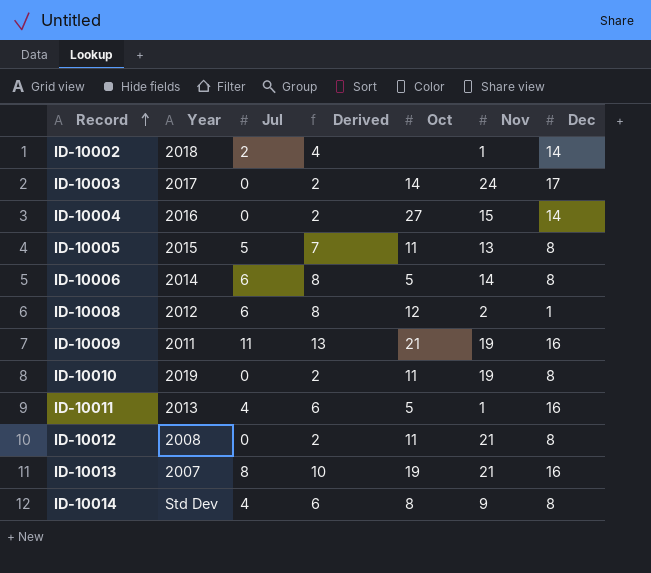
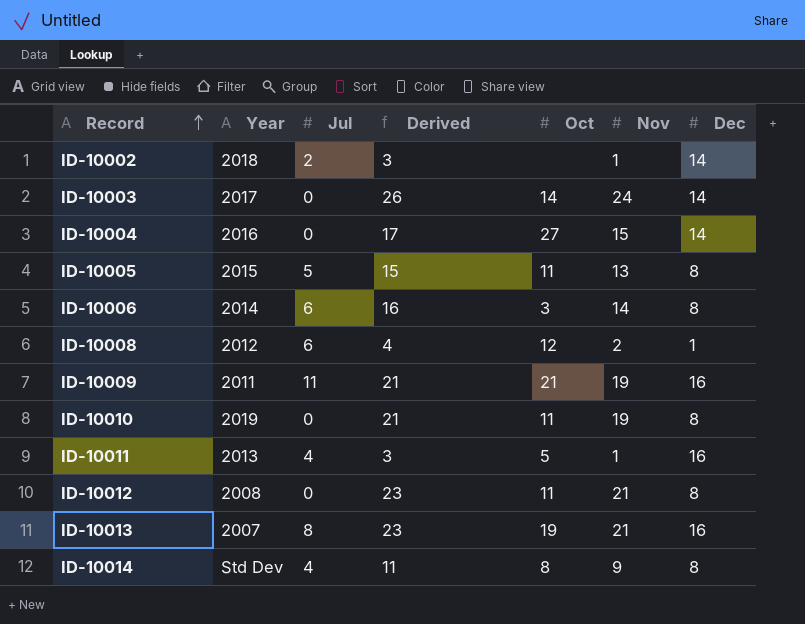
column Derived | formula: [Jul] + 2 -> [Nov] + 2
ID-10003 | Dec: 17 -> 14
ID-10006 | Oct: 5 -> 3

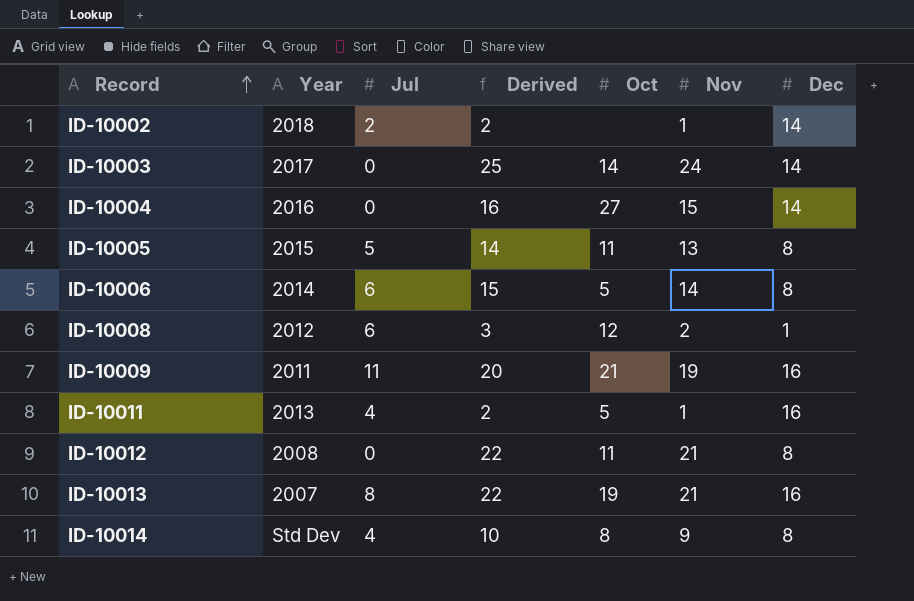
column Derived | formula: [Nov] + 2 -> [Nov] + 1
row ID-10010: 2019 | 0 | 21 | 11 | 19 | 8 -> none
ID-10006 | Oct: 3 -> 5

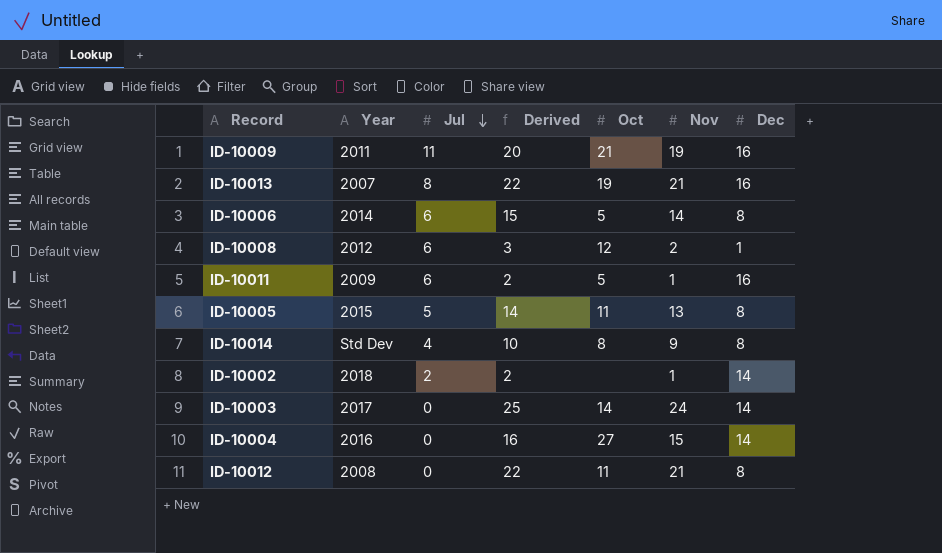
row order: Record ascending -> Jul descending
ID-10011 | Year: 2013 -> 2009
ID-10011 | Jul: 4 -> 6

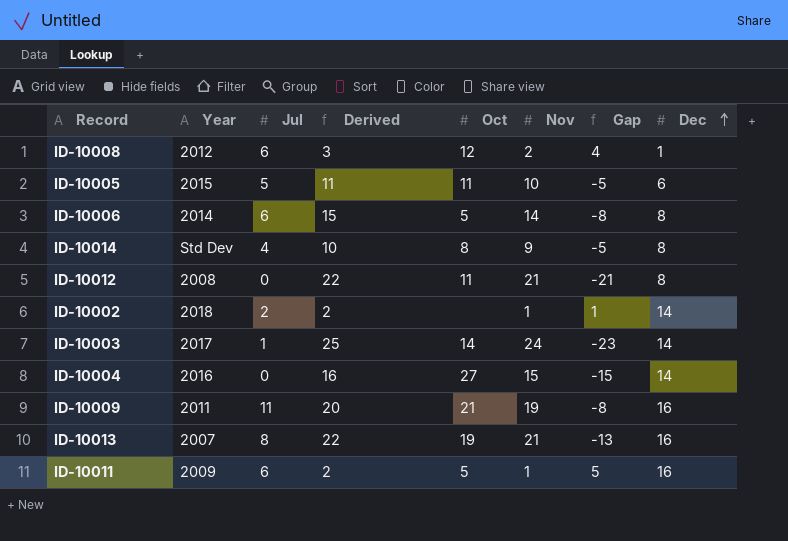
row order: Jul descending -> Dec ascending
column Gap | formula: none -> [Jul] - [Nov]
ID-10005 | Derived: 14 -> 11
ID-10005 | Nov: 13 -> 10
ID-10005 | Dec: 8 -> 6
ID-10003 | Jul: 0 -> 1

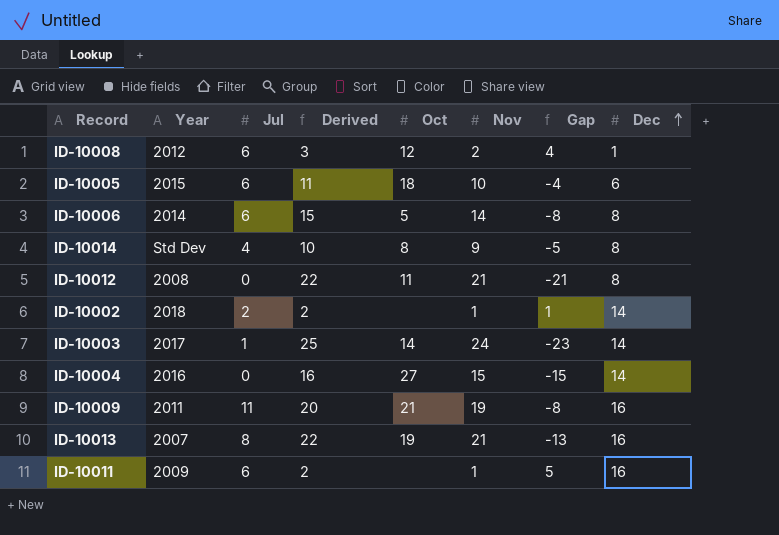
ID-10005 | Jul: 5 -> 6
ID-10005 | Oct: 11 -> 18
ID-10005 | Gap: -5 -> -4
ID-10011 | Oct: 5 -> none

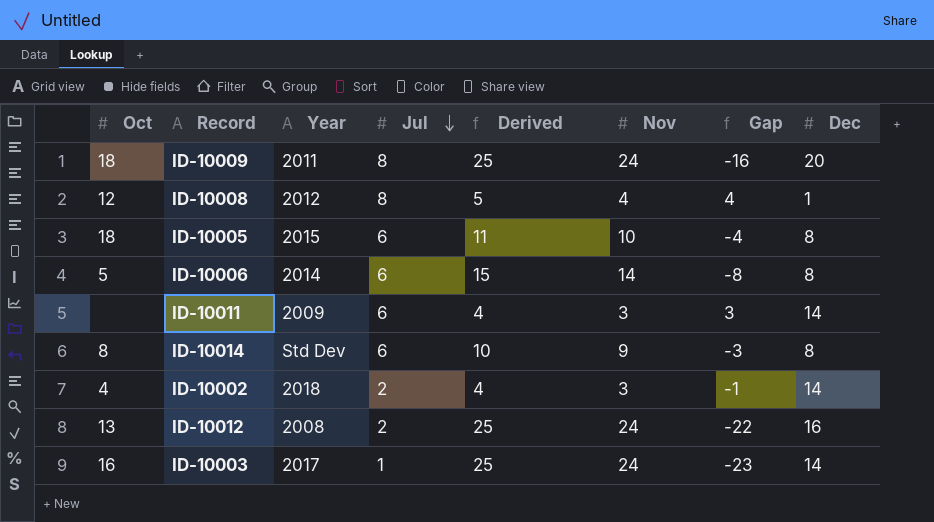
row order: Dec ascending -> Jul descending
column Oct | position: 5 -> 1
row ID-10004: 2016 | 0 | 16 | 27 | 15 | -15 | 14 -> none
row ID-10013: 2007 | 8 | 22 | 19 | 21 | -13 | 16 -> none
ID-10009 | Oct: 21 -> 18
ID-10009 | Jul: 11 -> 8
ID-10009 | Derived: 20 -> 25
ID-10009 | Nov: 19 -> 24
ID-10009 | Gap: -8 -> -16
ID-10009 | Dec: 16 -> 20
ID-10008 | Jul: 6 -> 8
ID-10008 | Derived: 3 -> 5
ID-10008 | Nov: 2 -> 4
ID-10005 | Dec: 6 -> 8
ID-10011 | Derived: 2 -> 4
ID-10011 | Nov: 1 -> 3
ID-10011 | Gap: 5 -> 3
ID-10011 | Dec: 16 -> 14
ID-10014 | Jul: 4 -> 6
ID-10014 | Gap: -5 -> -3
ID-10002 | Oct: none -> 4
ID-10002 | Derived: 2 -> 4
ID-10002 | Nov: 1 -> 3
ID-10002 | Gap: 1 -> -1
ID-10012 | Oct: 11 -> 13
ID-10012 | Jul: 0 -> 2
ID-10012 | Derived: 22 -> 25
ID-10012 | Nov: 21 -> 24
ID-10012 | Gap: -21 -> -22
ID-10012 | Dec: 8 -> 16
ID-10003 | Oct: 14 -> 16

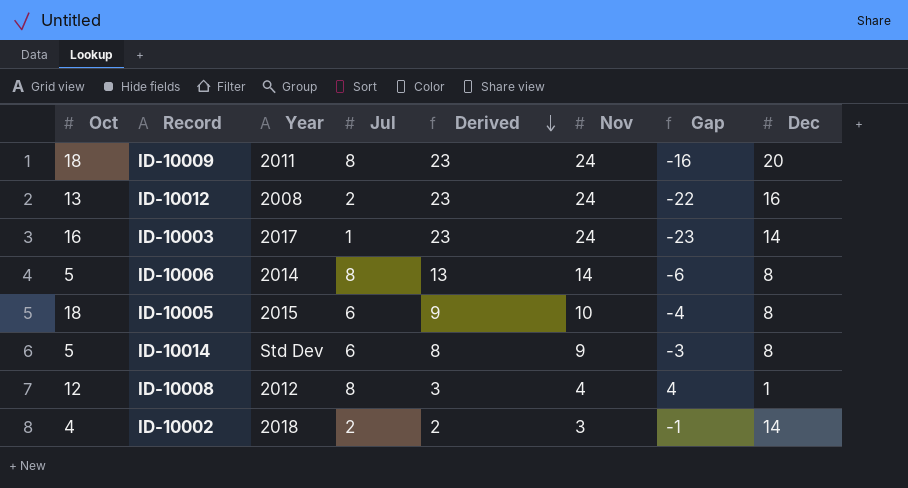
row order: Jul descending -> Derived descending
column Derived | formula: [Nov] + 1 -> [Nov] - 1
row ID-10011: none | 2009 | 6 | 4 | 3 | 3 | 14 -> none
ID-10006 | Jul: 6 -> 8
ID-10006 | Gap: -8 -> -6
ID-10014 | Oct: 8 -> 5

